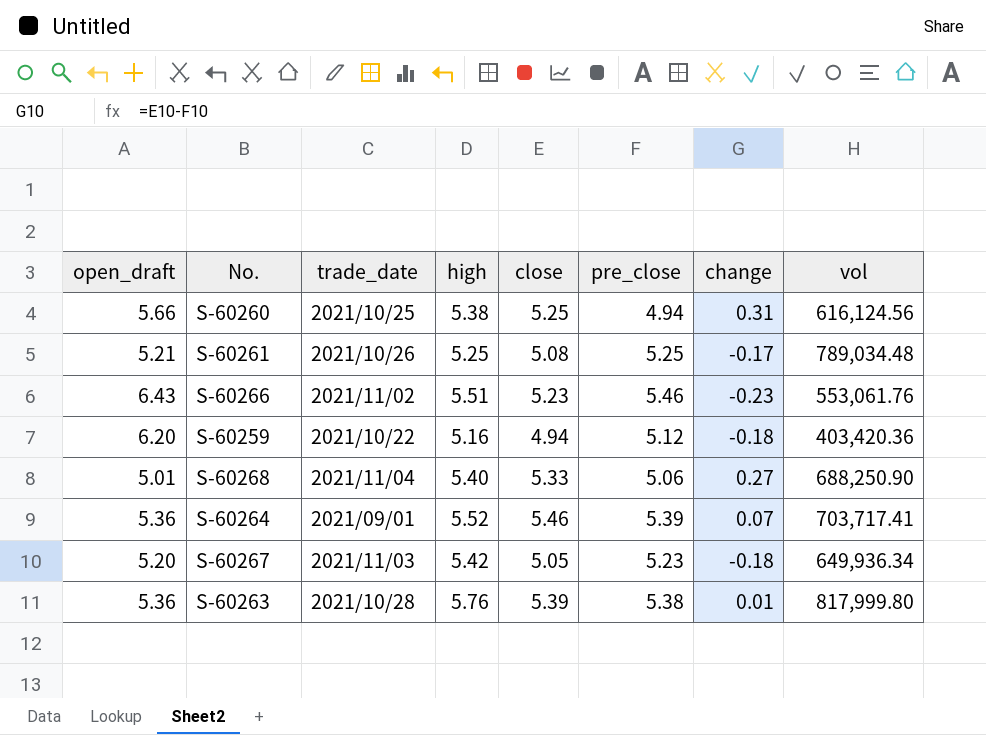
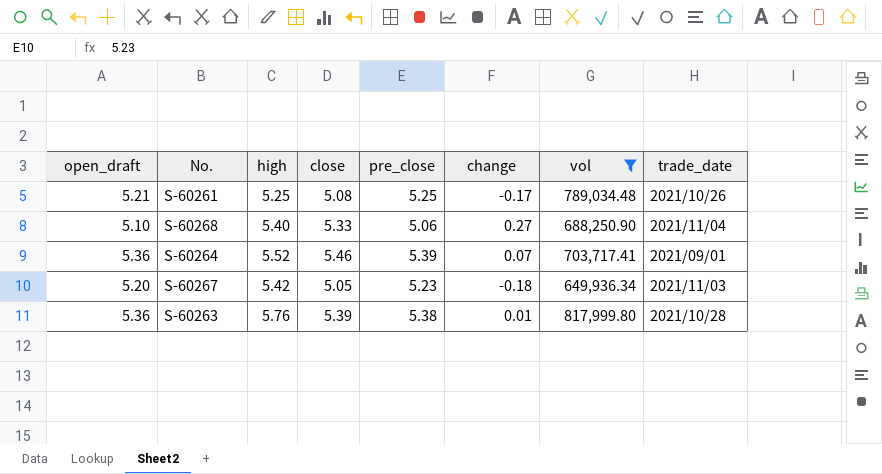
filter: none -> vol >= 649,936.34
column trade_date | position: 3 -> 8
S-60268 | open_draft: 5.01 -> 5.10

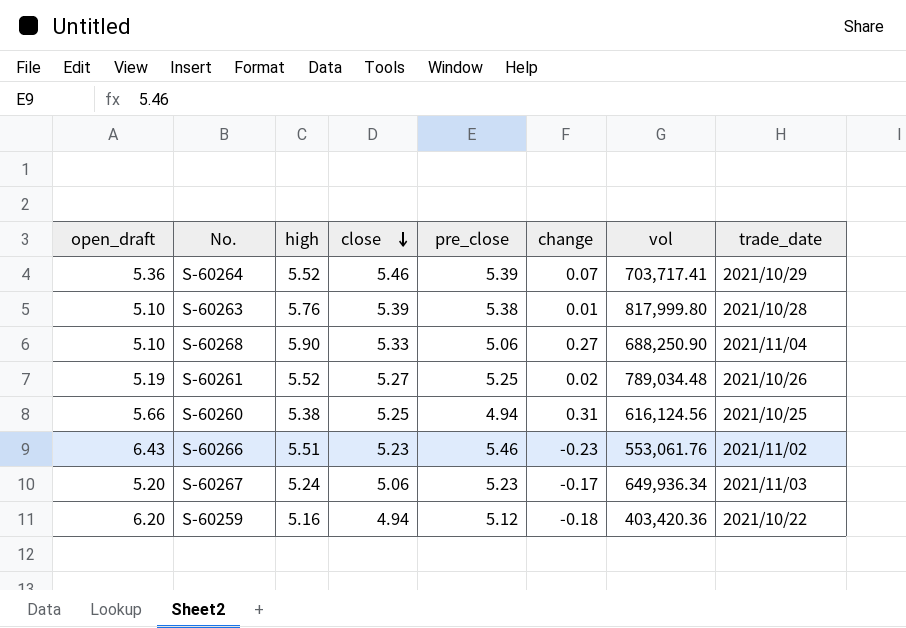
filter: vol >= 649,936.34 -> none
row order: none -> close descending
S-60264 | trade_date: 2021/09/01 -> 2021/10/29
S-60263 | open_draft: 5.36 -> 5.10
S-60268 | high: 5.40 -> 5.90
S-60261 | open_draft: 5.21 -> 5.19
S-60261 | high: 5.25 -> 5.52
S-60261 | close: 5.08 -> 5.27
S-60261 | change: -0.17 -> 0.02
S-60267 | high: 5.42 -> 5.24
S-60267 | close: 5.05 -> 5.06
S-60267 | change: -0.18 -> -0.17

